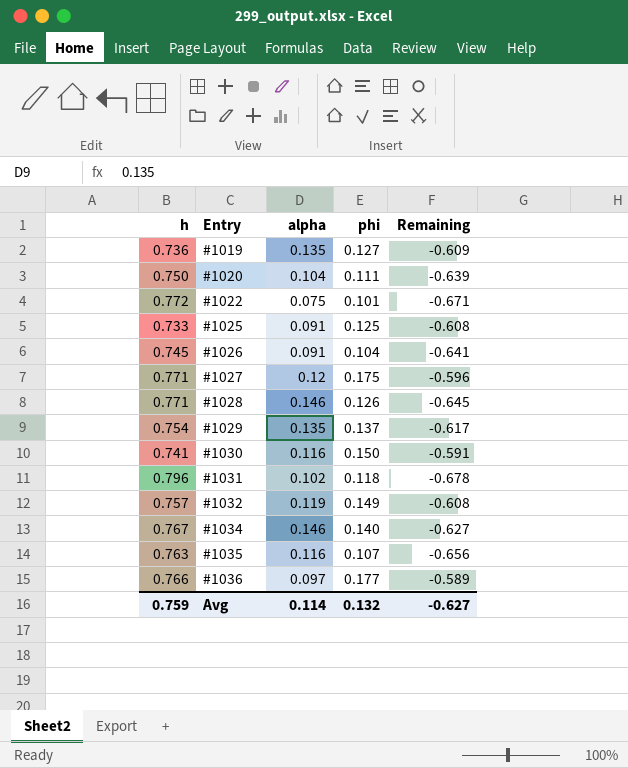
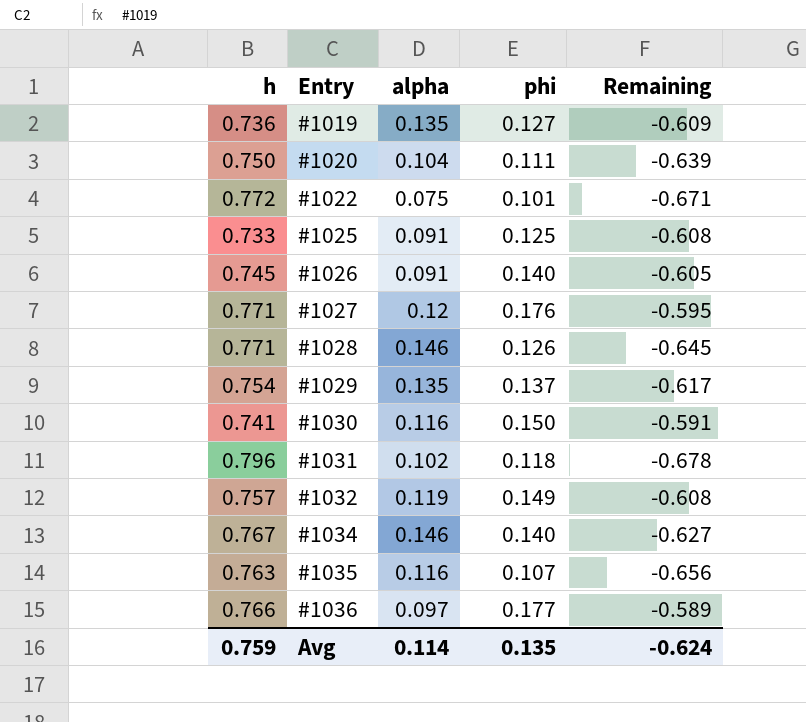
#1026 | phi: 0.104 -> 0.140
#1026 | Remaining: -0.641 -> -0.605
#1027 | phi: 0.175 -> 0.176
#1027 | Remaining: -0.596 -> -0.595
Avg | phi: 0.132 -> 0.135
Avg | Remaining: -0.627 -> -0.624

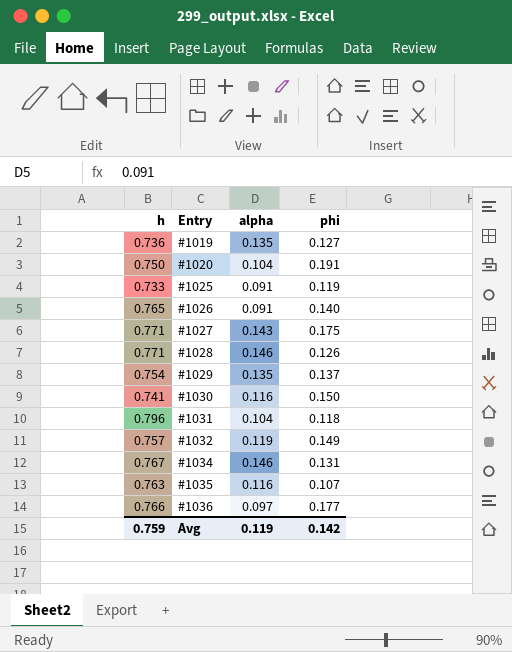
column Remaining | formula: [phi] - [h] -> none
row #1022: 0.772 | 0.075 | 0.101 | -0.671 -> none
#1020 | phi: 0.111 -> 0.191
#1025 | phi: 0.125 -> 0.119
#1026 | h: 0.745 -> 0.765
#1027 | alpha: 0.12 -> 0.143
#1027 | phi: 0.176 -> 0.175
#1031 | alpha: 0.102 -> 0.104
#1034 | phi: 0.140 -> 0.131
Avg | alpha: 0.114 -> 0.119
Avg | phi: 0.135 -> 0.142

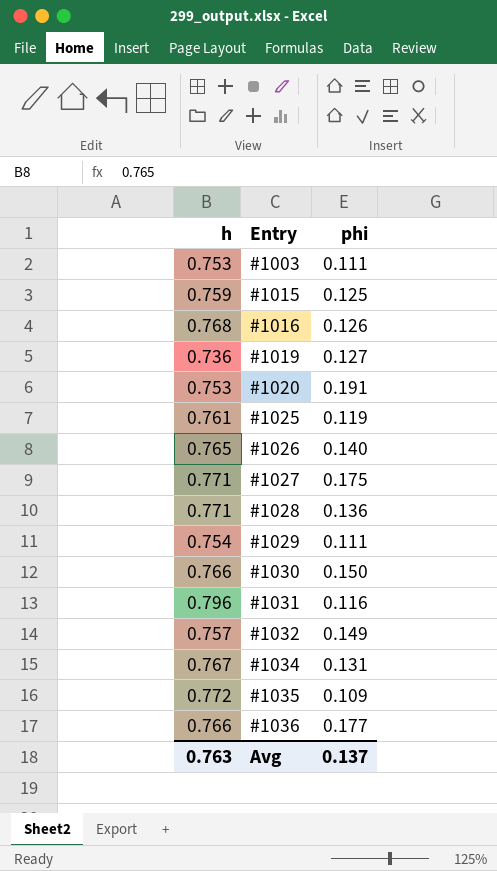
column alpha | position: 3 -> none
row #1003: none -> 0.753 | 0.111
row #1015: none -> 0.759 | 0.125
row #1016: none -> 0.768 | 0.126
#1020 | h: 0.750 -> 0.753
#1025 | h: 0.733 -> 0.761
#1028 | phi: 0.126 -> 0.136
#1029 | phi: 0.137 -> 0.111
#1030 | h: 0.741 -> 0.766
#1031 | phi: 0.118 -> 0.116
#1035 | h: 0.763 -> 0.772
#1035 | phi: 0.107 -> 0.109
Avg | h: 0.759 -> 0.763
Avg | phi: 0.142 -> 0.137

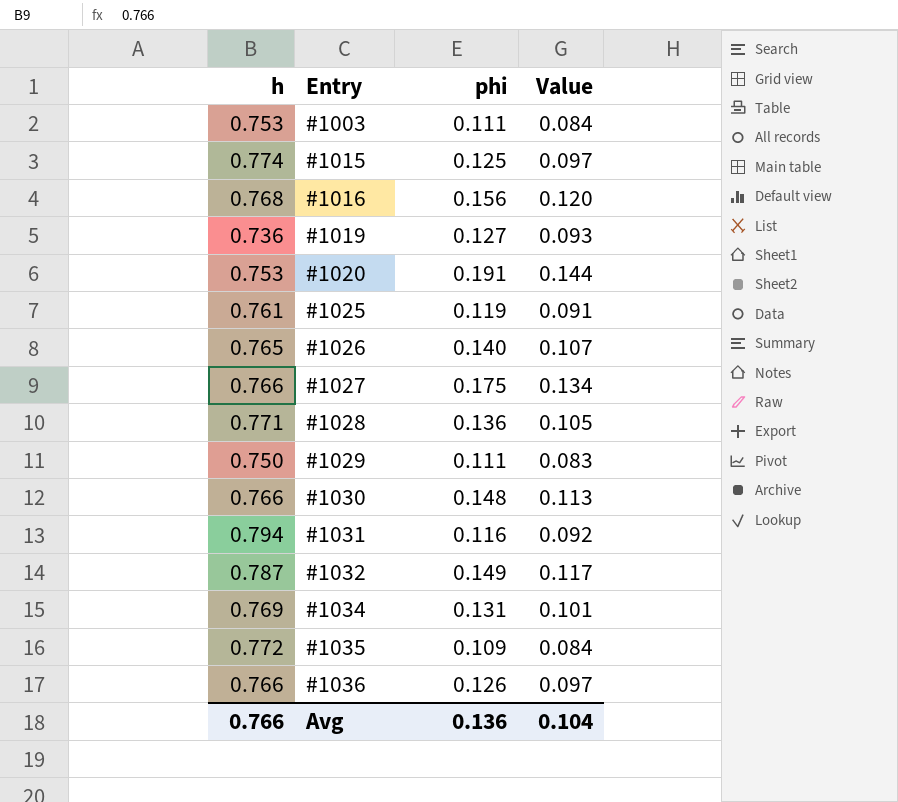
column Value | formula: none -> [h] * [phi]
#1015 | h: 0.759 -> 0.774
#1016 | phi: 0.126 -> 0.156
#1027 | h: 0.771 -> 0.766
#1029 | h: 0.754 -> 0.750
#1030 | phi: 0.150 -> 0.148
#1031 | h: 0.796 -> 0.794
#1032 | h: 0.757 -> 0.787
#1034 | h: 0.767 -> 0.769
#1036 | phi: 0.177 -> 0.126
Avg | h: 0.763 -> 0.766
Avg | phi: 0.137 -> 0.136

